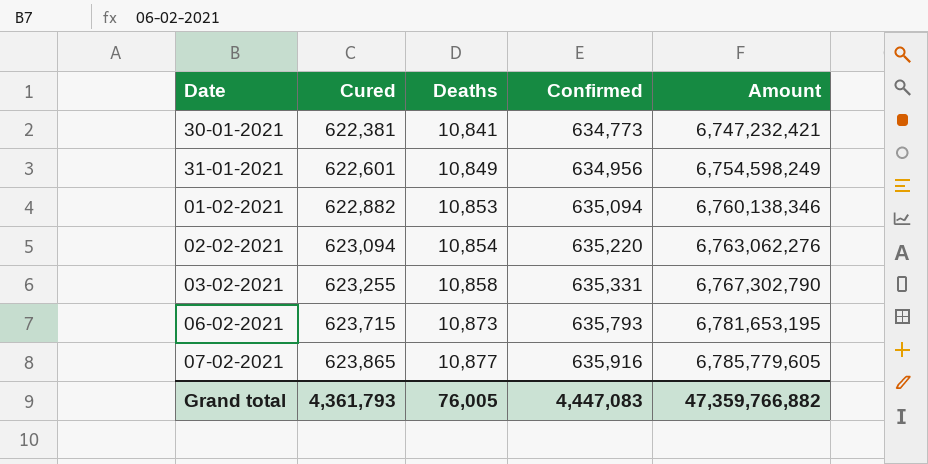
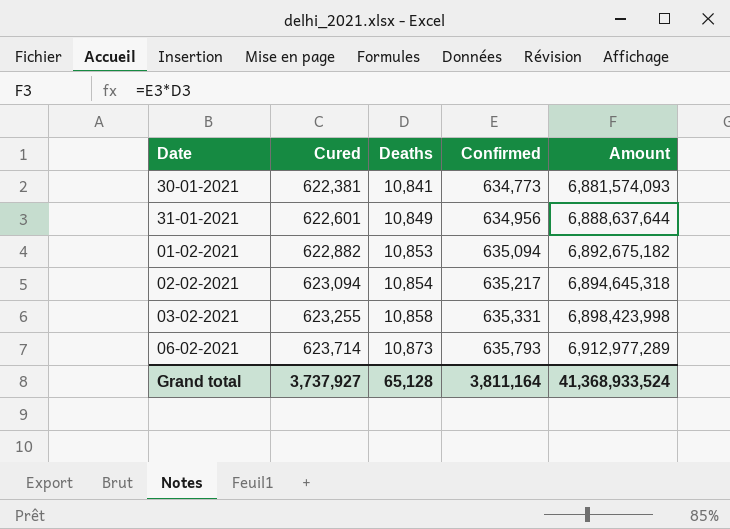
column Amount | formula: [Cured] * [Deaths] -> [Deaths] * [Confirmed]
row 07-02-2021: 623,865 | 10,877 | 635,916 | 6,785,779,605 -> none
02-02-2021 | Confirmed: 635,220 -> 635,217
06-02-2021 | Cured: 623,715 -> 623,714
Grand total | Cured: 4,361,793 -> 3,737,927
Grand total | Deaths: 76,005 -> 65,128
Grand total | Confirmed: 4,447,083 -> 3,811,164
Grand total | Amount: 47,359,766,882 -> 41,368,933,524

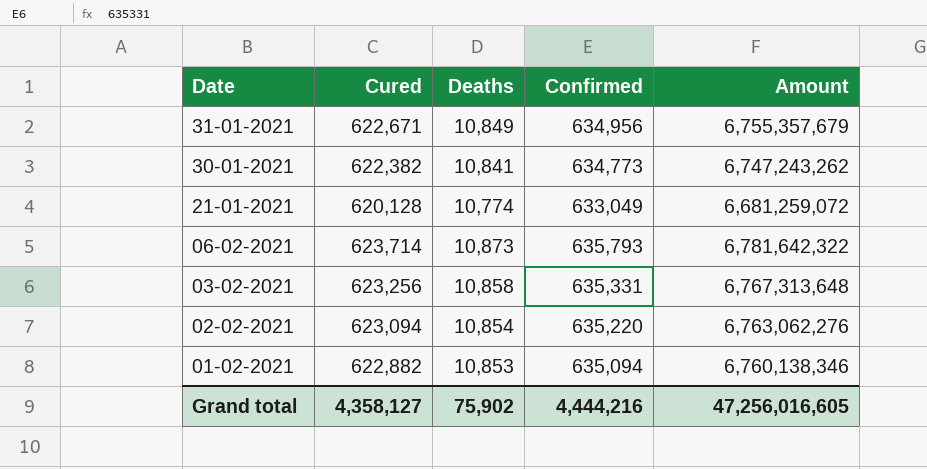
row order: Cured ascending -> Date descending
column Amount | formula: [Deaths] * [Confirmed] -> [Cured] * [Deaths]
31-01-2021 | Cured: 622,601 -> 622,671
30-01-2021 | Cured: 622,381 -> 622,382
row 21-01-2021: none -> 620,128 | 10,774 | 633,049 | 6,681,259,072
03-02-2021 | Cured: 623,255 -> 623,256
02-02-2021 | Confirmed: 635,217 -> 635,220
Grand total | Cured: 3,737,927 -> 4,358,127
Grand total | Deaths: 65,128 -> 75,902
Grand total | Confirmed: 3,811,164 -> 4,444,216
Grand total | Amount: 41,368,933,524 -> 47,256,016,605

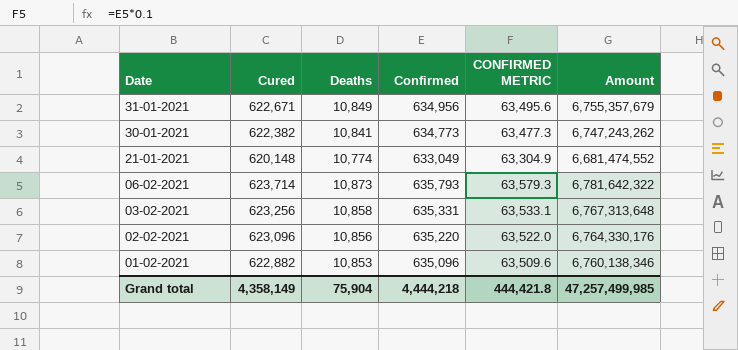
column CONFIRMED METRIC | formula: none -> [Confirmed] * 0.1
21-01-2021 | Cured: 620,128 -> 620,148
21-01-2021 | Amount: 6,681,259,072 -> 6,681,474,552
02-02-2021 | Cured: 623,094 -> 623,096
02-02-2021 | Deaths: 10,854 -> 10,856
02-02-2021 | Amount: 6,763,062,276 -> 6,764,330,176
01-02-2021 | Confirmed: 635,094 -> 635,096
Grand total | Cured: 4,358,127 -> 4,358,149
Grand total | Deaths: 75,902 -> 75,904
Grand total | Confirmed: 4,444,216 -> 4,444,218
Grand total | Amount: 47,256,016,605 -> 47,257,499,985

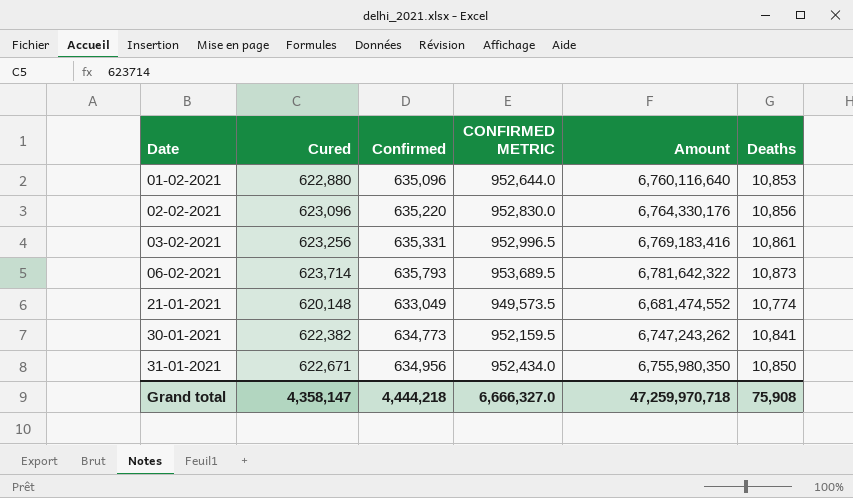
row order: Date descending -> Date ascending
column CONFIRMED METRIC | formula: [Confirmed] * 0.1 -> [Confirmed] * 1.5
column Deaths | position: 3 -> 6
01-02-2021 | Cured: 622,882 -> 622,880
01-02-2021 | Amount: 6,760,138,346 -> 6,760,116,640
03-02-2021 | Amount: 6,767,313,648 -> 6,769,183,416
03-02-2021 | Deaths: 10,858 -> 10,861
31-01-2021 | Amount: 6,755,357,679 -> 6,755,980,350
31-01-2021 | Deaths: 10,849 -> 10,850
Grand total | Cured: 4,358,149 -> 4,358,147
Grand total | CONFIRMED METRIC: 444,421.8 -> 6,666,327.0
Grand total | Amount: 47,257,499,985 -> 47,259,970,718
Grand total | Deaths: 75,904 -> 75,908

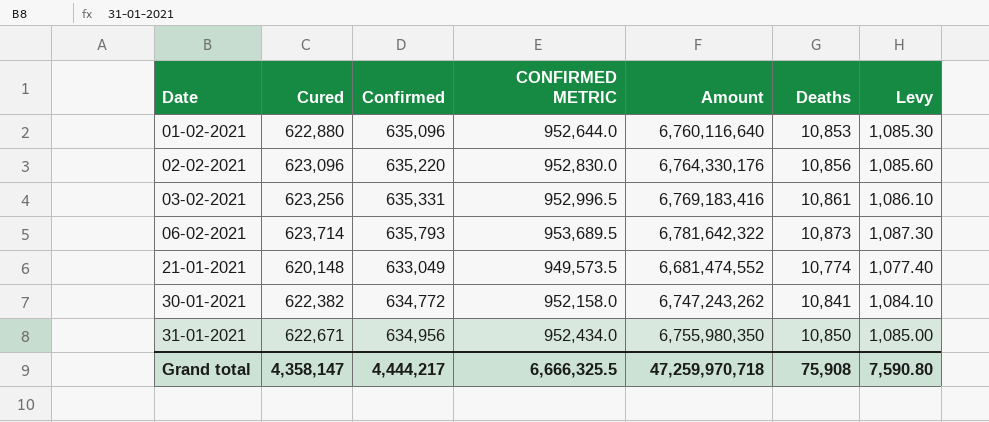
column Levy | formula: none -> [Deaths] * 0.1
30-01-2021 | Confirmed: 634,773 -> 634,772
30-01-2021 | CONFIRMED METRIC: 952,159.5 -> 952,158.0
Grand total | Confirmed: 4,444,218 -> 4,444,217
Grand total | CONFIRMED METRIC: 6,666,327.0 -> 6,666,325.5

